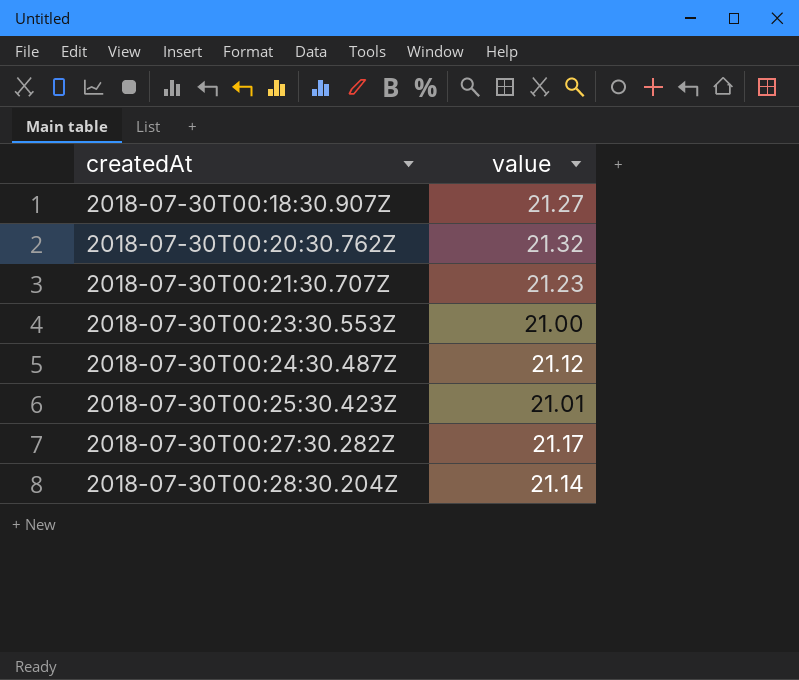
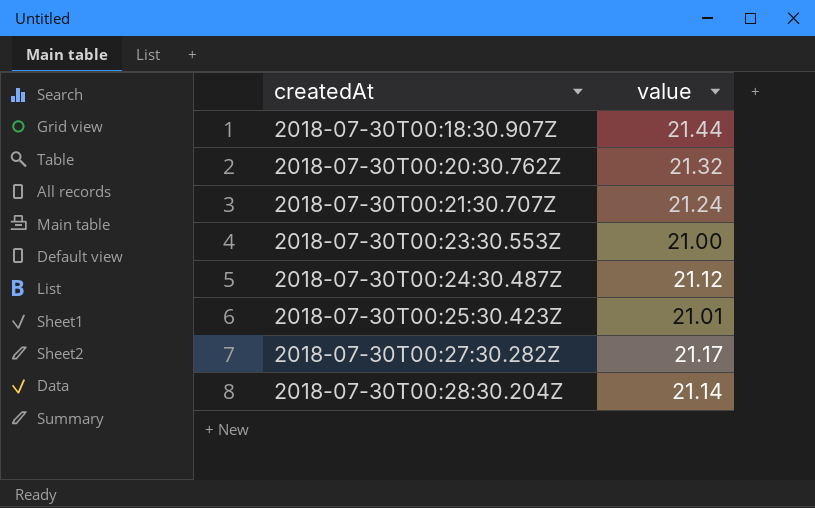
2018-07-30T00:18:30.907Z | value: 21.27 -> 21.44
2018-07-30T00:21:30.707Z | value: 21.23 -> 21.24

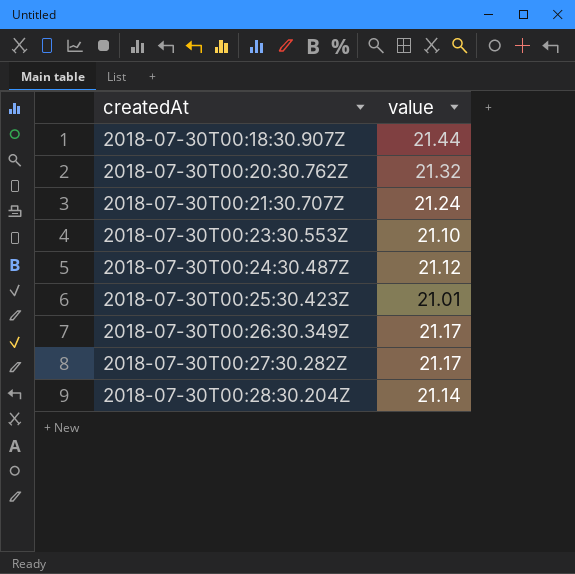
2018-07-30T00:23:30.553Z | value: 21.00 -> 21.10
row 2018-07-30T00:26:30.349Z: none -> 21.17

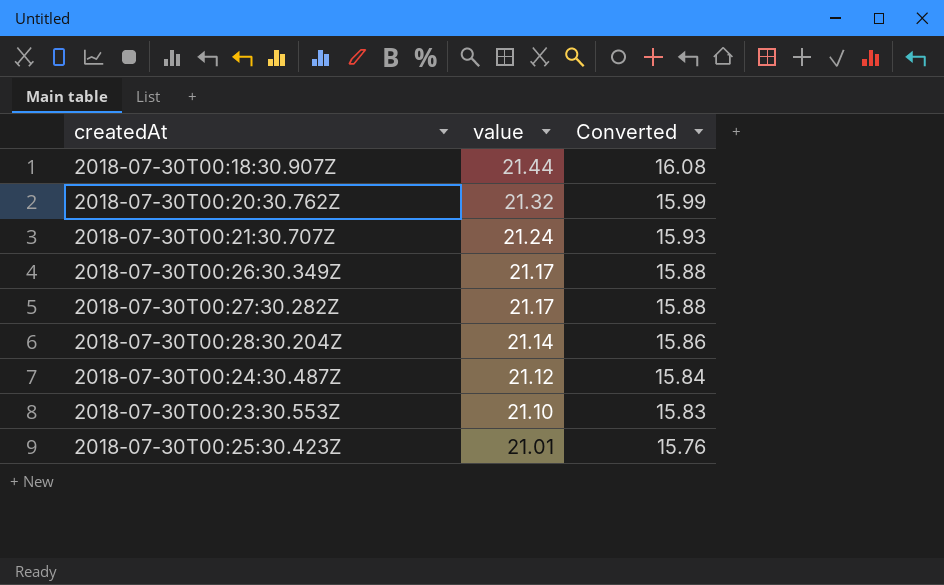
row order: createdAt ascending -> value descending
column Converted | formula: none -> [value] * 0.75

